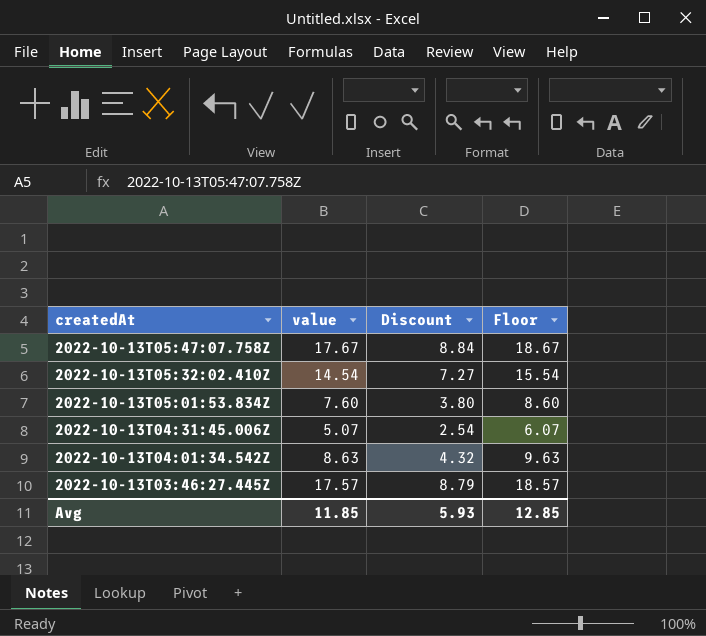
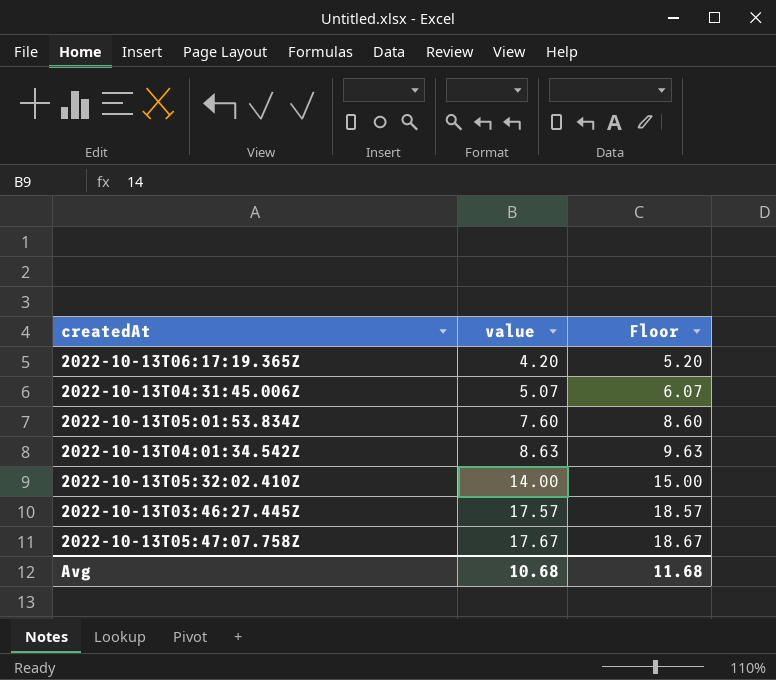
row order: createdAt descending -> value ascending
column Discount | formula: [value] * 0.5 -> none
row 2022-10-13T06:17:19.365Z: none -> 4.20 | 5.20
2022-10-13T05:32:02.410Z | value: 14.54 -> 14.00
2022-10-13T05:32:02.410Z | Floor: 15.54 -> 15.00
Avg | value: 11.85 -> 10.68
Avg | Floor: 12.85 -> 11.68

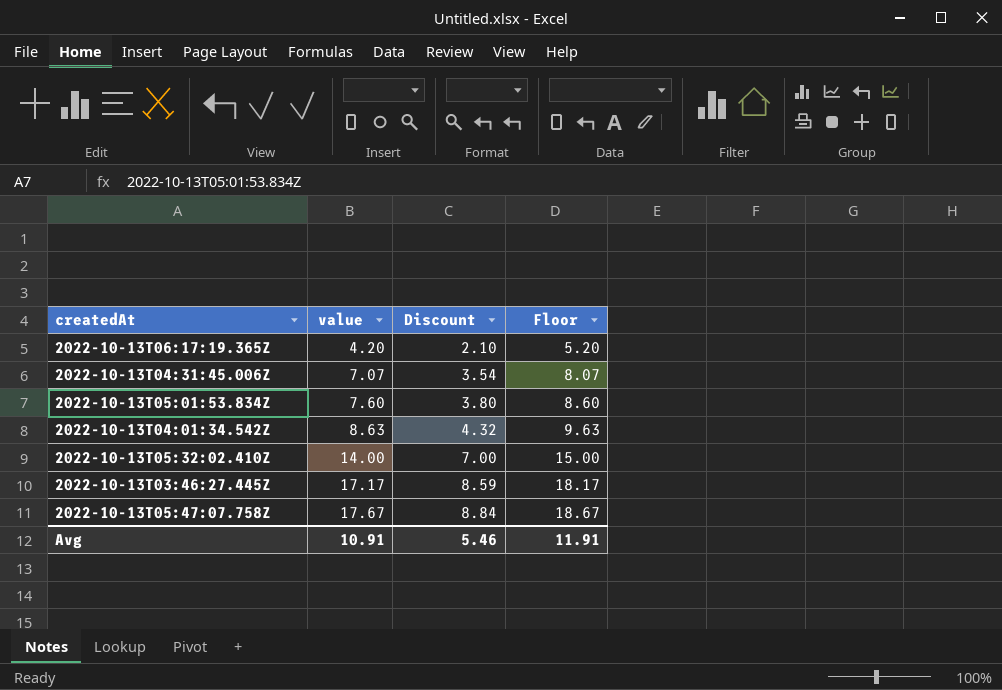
column Discount | formula: none -> [value] * 0.5
2022-10-13T04:31:45.006Z | value: 5.07 -> 7.07
2022-10-13T04:31:45.006Z | Floor: 6.07 -> 8.07
2022-10-13T03:46:27.445Z | value: 17.57 -> 17.17
2022-10-13T03:46:27.445Z | Floor: 18.57 -> 18.17
Avg | value: 10.68 -> 10.91
Avg | Floor: 11.68 -> 11.91

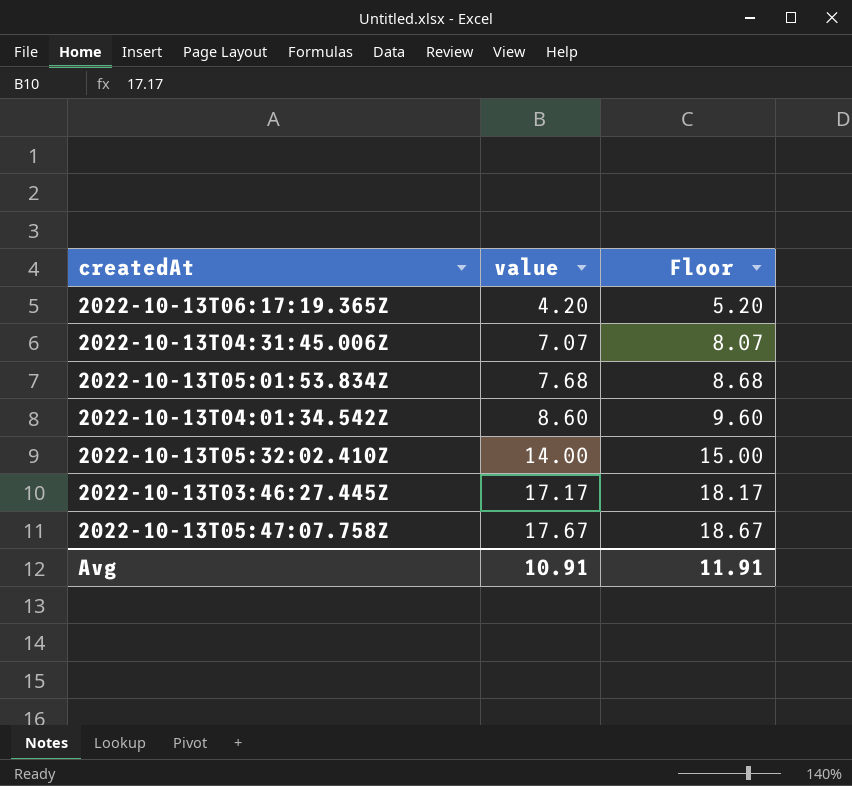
column Discount | formula: [value] * 0.5 -> none
2022-10-13T05:01:53.834Z | value: 7.60 -> 7.68
2022-10-13T05:01:53.834Z | Floor: 8.60 -> 8.68
2022-10-13T04:01:34.542Z | value: 8.63 -> 8.60
2022-10-13T04:01:34.542Z | Floor: 9.63 -> 9.60

